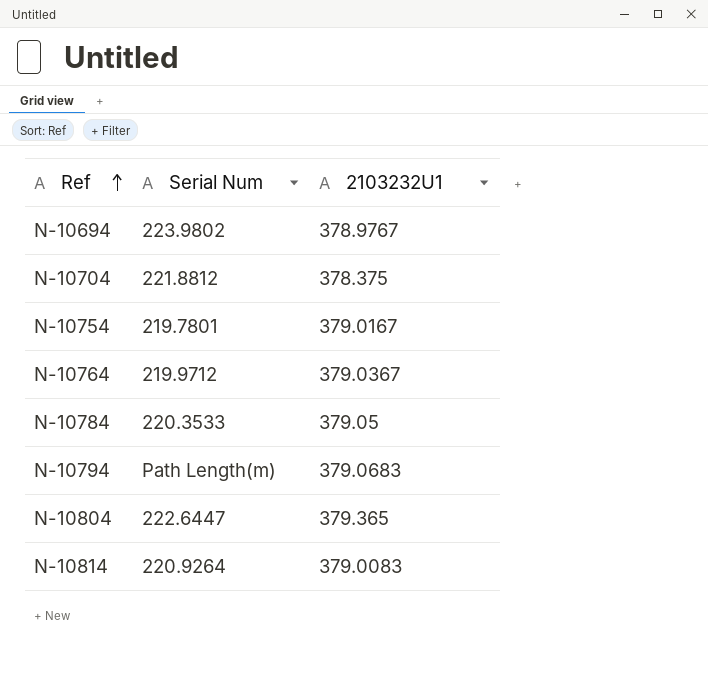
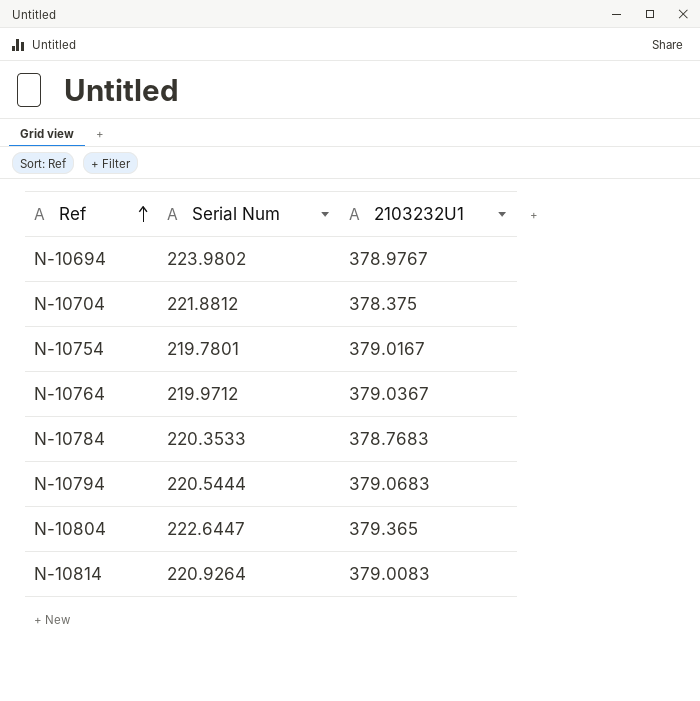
N-10784 | 2103232U1: 379.05 -> 378.7683
N-10794 | Serial Num: Path Length(m) -> 220.5444

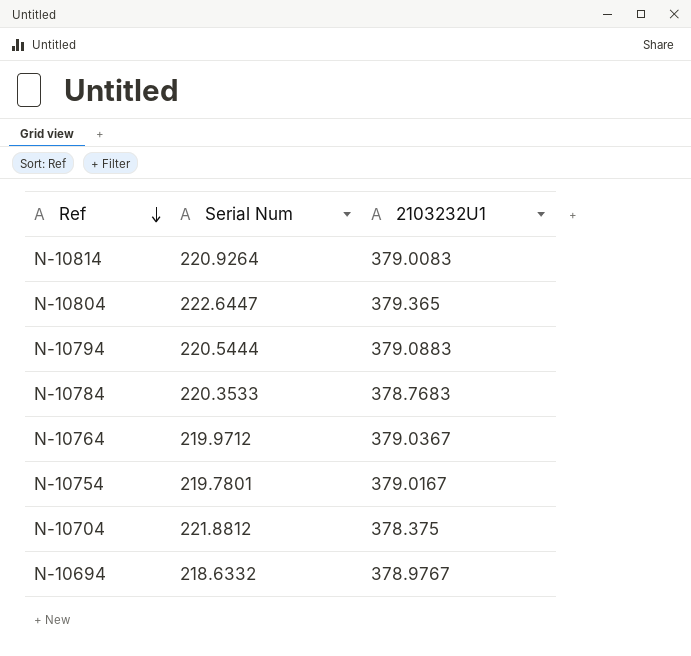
row order: Ref ascending -> Ref descending
N-10794 | 2103232U1: 379.0683 -> 379.0883
N-10694 | Serial Num: 223.9802 -> 218.6332

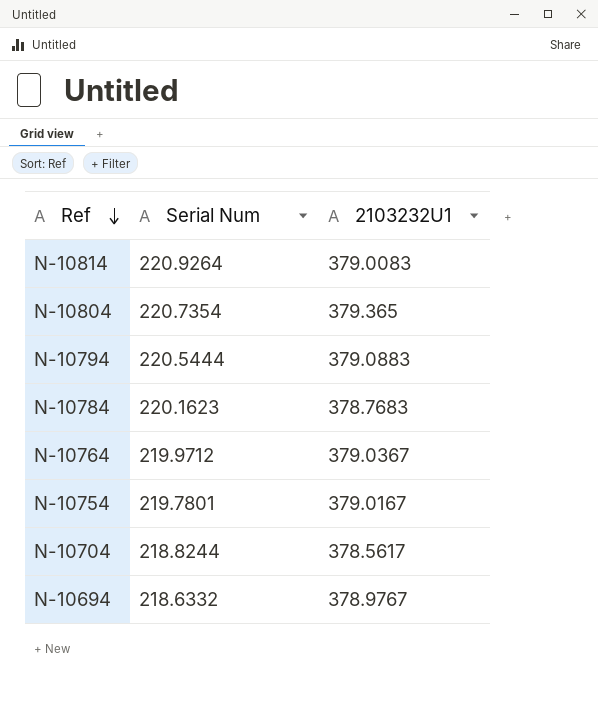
N-10804 | Serial Num: 222.6447 -> 220.7354
N-10784 | Serial Num: 220.3533 -> 220.1623
N-10704 | Serial Num: 221.8812 -> 218.8244
N-10704 | 2103232U1: 378.375 -> 378.5617

